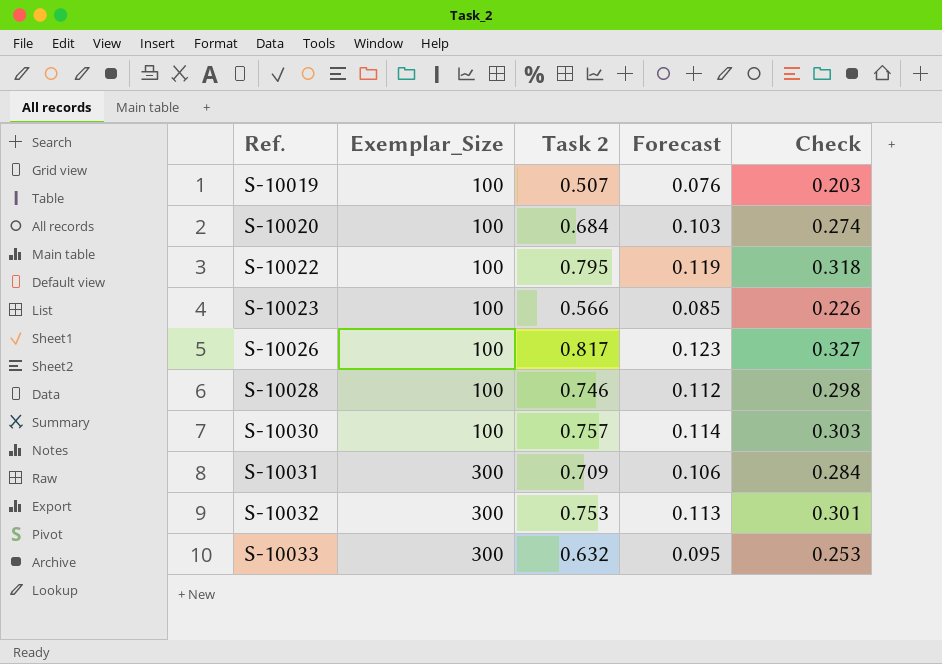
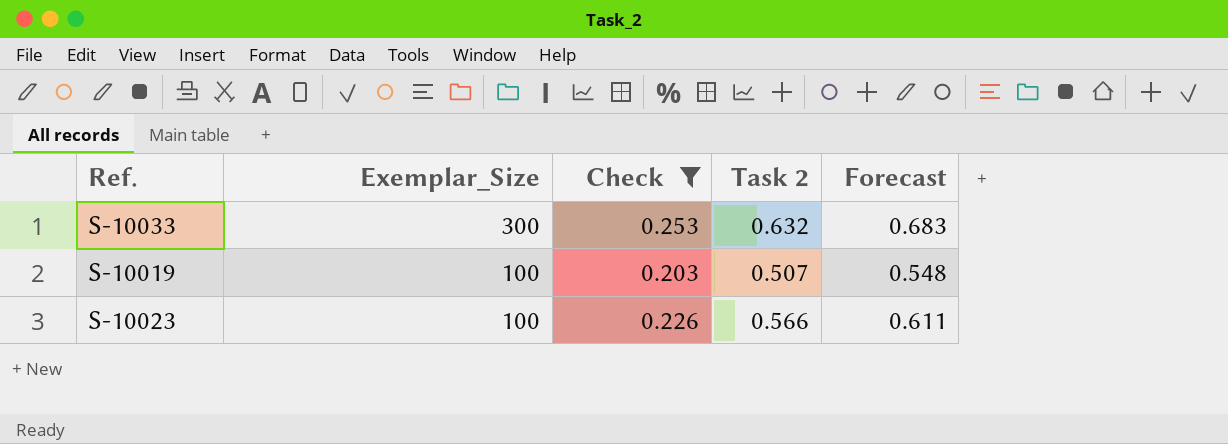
filter: none -> Check <= 0.253
row order: Ref. ascending -> Exemplar_Size descending
column Check | position: 5 -> 3
column Forecast | formula: [Task 2] * 0.15 -> [Task 2] * 1.08

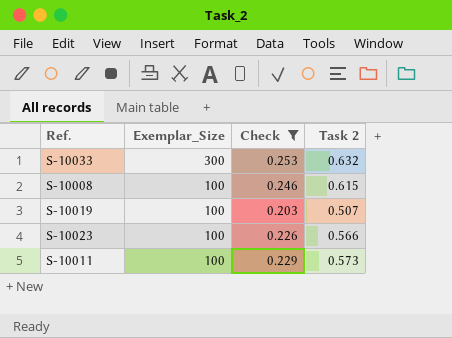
column Forecast | formula: [Task 2] * 1.08 -> none
row S-10008: none -> 100 | 0.246 | 0.615
row S-10011: none -> 100 | 0.229 | 0.573

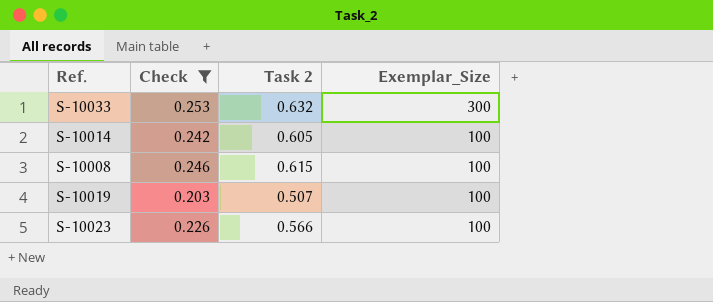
column Exemplar_Size | position: 2 -> 4
row S-10011: 100 | 0.229 | 0.573 -> none
row S-10014: none -> 0.242 | 0.605 | 100

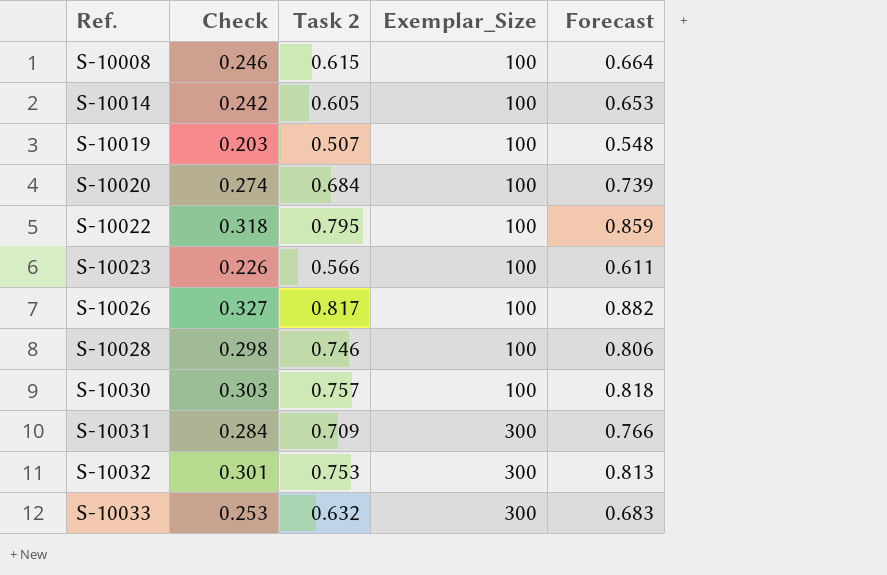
filter: Check <= 0.253 -> none
row order: Exemplar_Size descending -> Ref. ascending
column Forecast | formula: none -> [Task 2] * 1.08

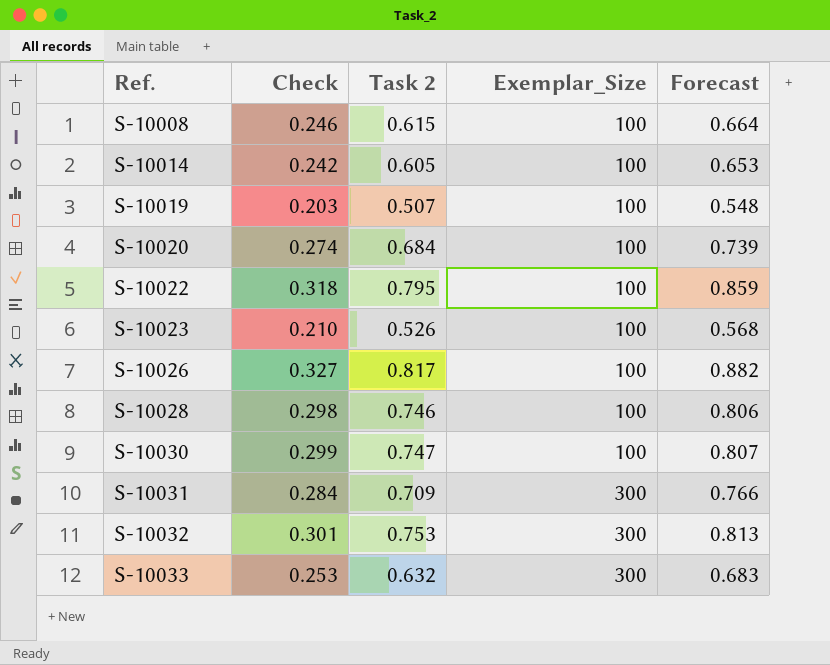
S-10023 | Check: 0.226 -> 0.210
S-10023 | Task 2: 0.566 -> 0.526
S-10023 | Forecast: 0.611 -> 0.568
S-10030 | Check: 0.303 -> 0.299
S-10030 | Task 2: 0.757 -> 0.747
S-10030 | Forecast: 0.818 -> 0.807

